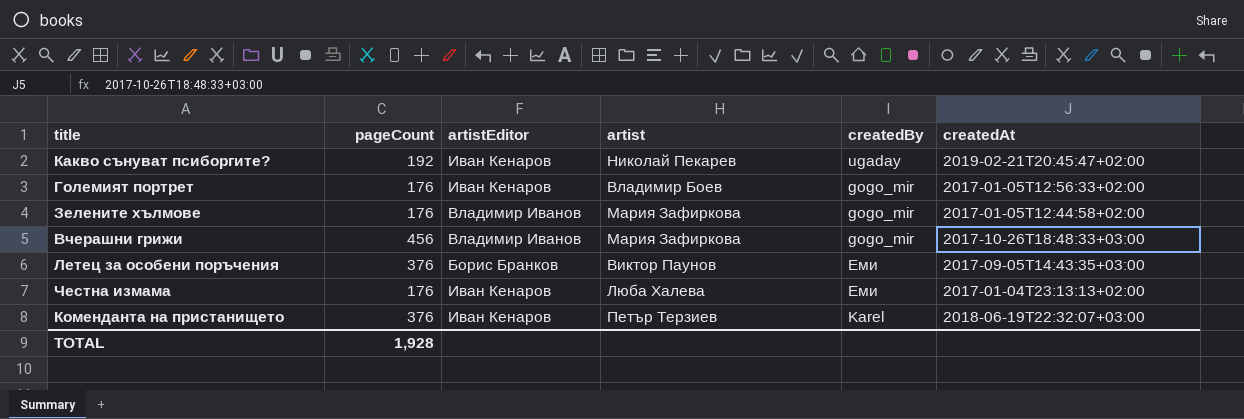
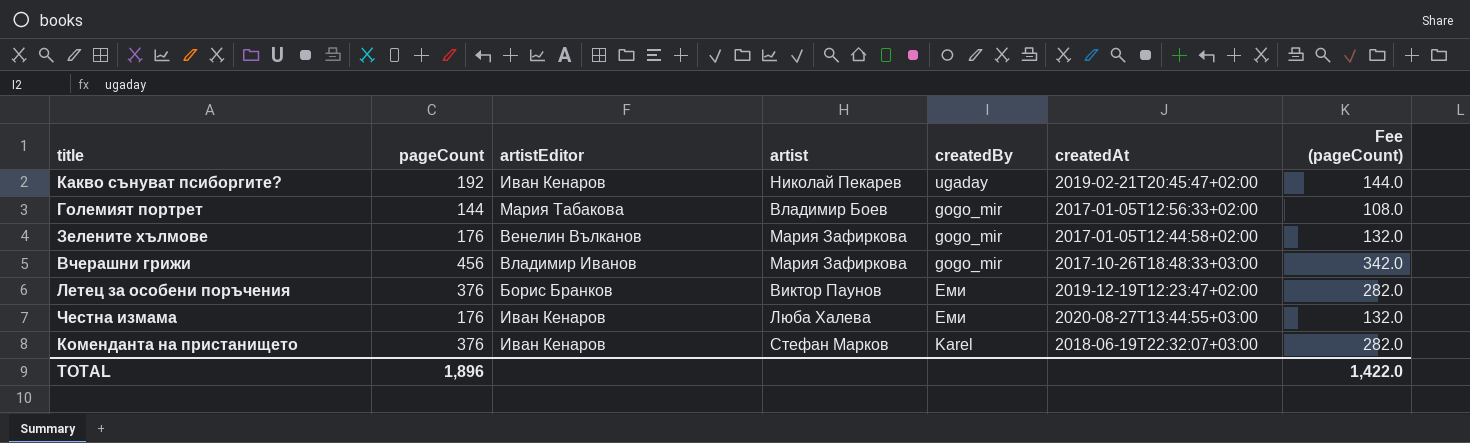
column Fee (pageCount) | formula: none -> [pageCount] * 0.75
Големият портрет | pageCount: 176 -> 144
Големият портрет | artistEditor: Иван Кенаров -> Мария Табакова
Зелените хълмове | artistEditor: Владимир Иванов -> Венелин Вълканов
Летец за особени поръчения | createdAt: 2017-09-05T14:43:35+03:00 -> 2019-12-19T12:23:47+02:00
Честна измама | createdAt: 2017-01-04T23:13:13+02:00 -> 2020-08-27T13:44:55+03:00
Коменданта на пристанището | artist: Петър Терзиев -> Стефан Марков
TOTAL | pageCount: 1,928 -> 1,896

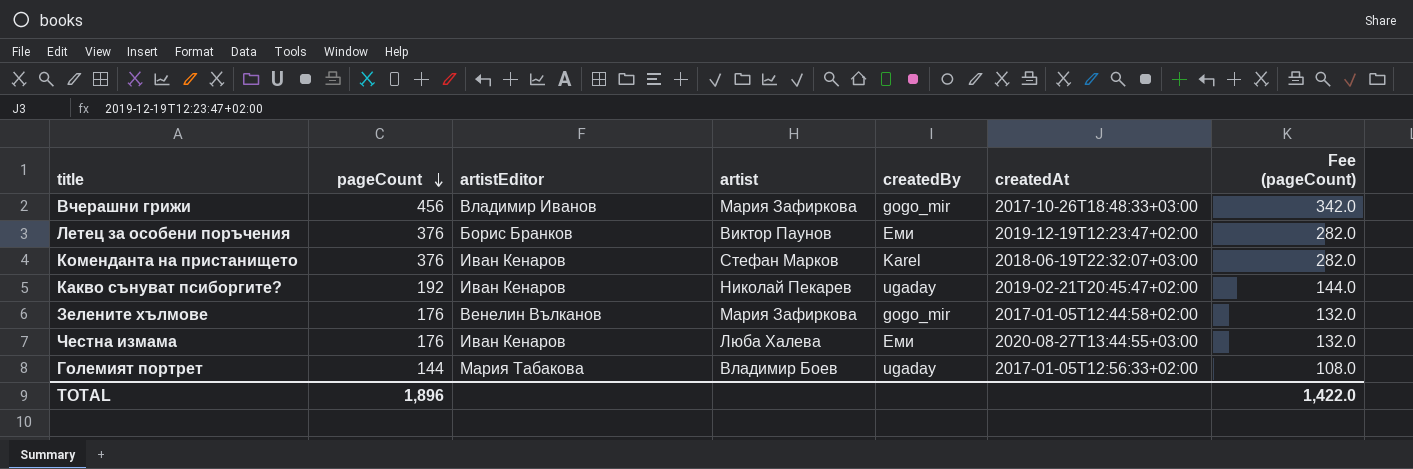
row order: none -> pageCount descending
Големият портрет | createdBy: gogo_mir -> ugaday

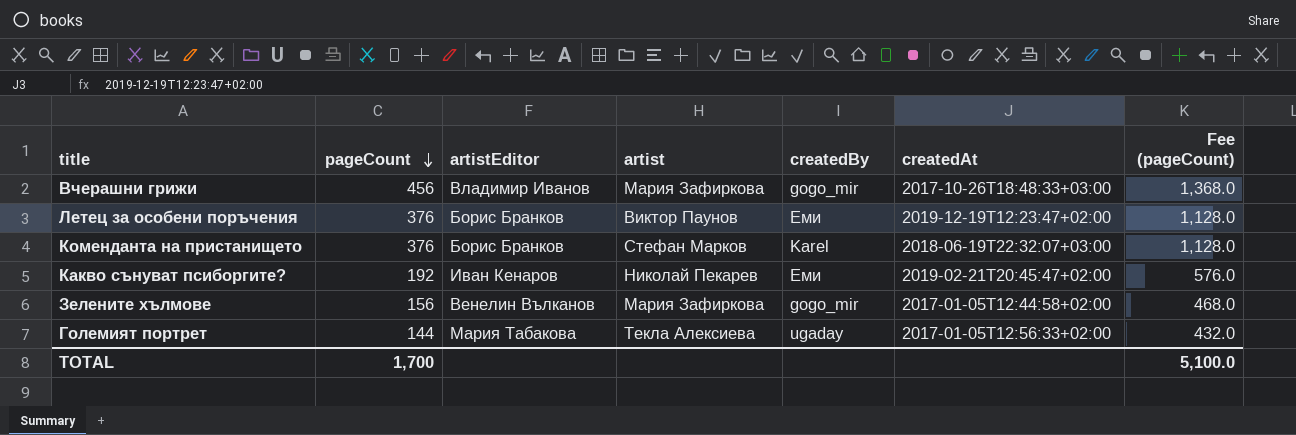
column Fee (pageCount) | formula: [pageCount] * 0.75 -> [pageCount] * 3
row Честна измама: 176 | Иван Кенаров | Люба Халева | Еми | 2020-08-27T13:44:55+03:00 | 132.0 -> none
Коменданта на пристанището | artistEditor: Иван Кенаров -> Борис Бранков
Какво сънуват псиборгите? | createdBy: ugaday -> Еми
Зелените хълмове | pageCount: 176 -> 156
Големият портрет | artist: Владимир Боев -> Текла Алексиева
TOTAL | pageCount: 1,896 -> 1,700
TOTAL | Fee (pageCount): 1,422.0 -> 5,100.0

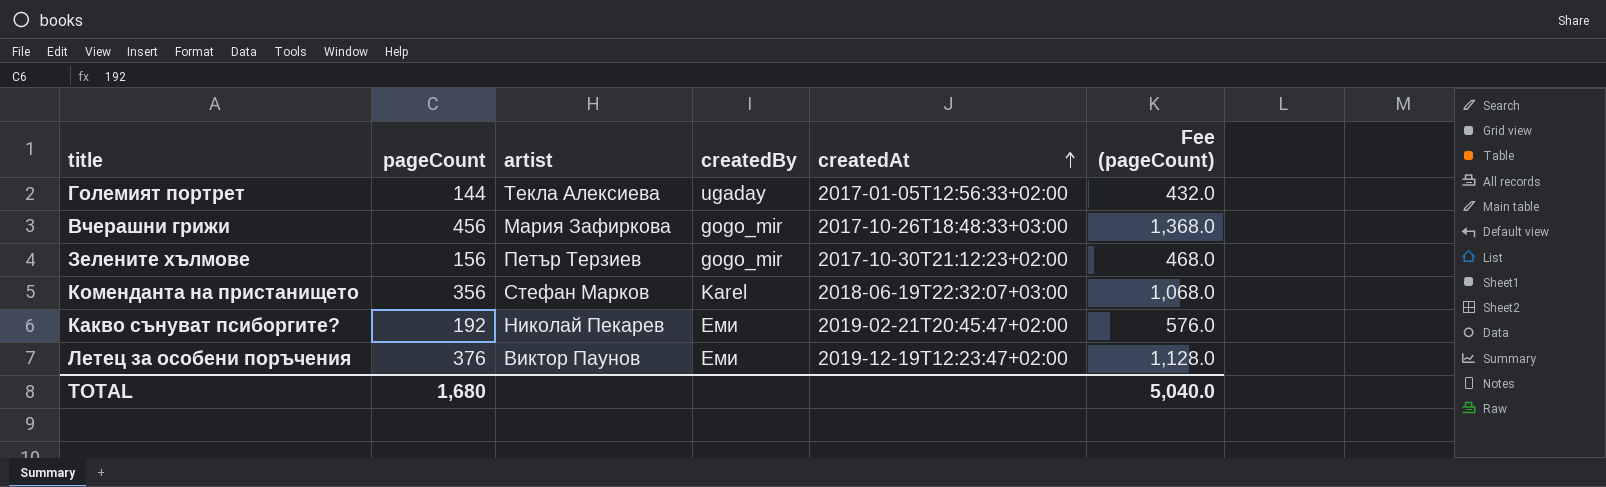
row order: pageCount descending -> createdAt ascending
column artistEditor | position: 3 -> none
Зелените хълмове | artist: Мария Зафиркова -> Петър Терзиев
Зелените хълмове | createdAt: 2017-01-05T12:44:58+02:00 -> 2017-10-30T21:12:23+02:00
Коменданта на пристанището | pageCount: 376 -> 356
Коменданта на пристанището | Fee (pageCount): 1,128.0 -> 1,068.0
TOTAL | pageCount: 1,700 -> 1,680
TOTAL | Fee (pageCount): 5,100.0 -> 5,040.0

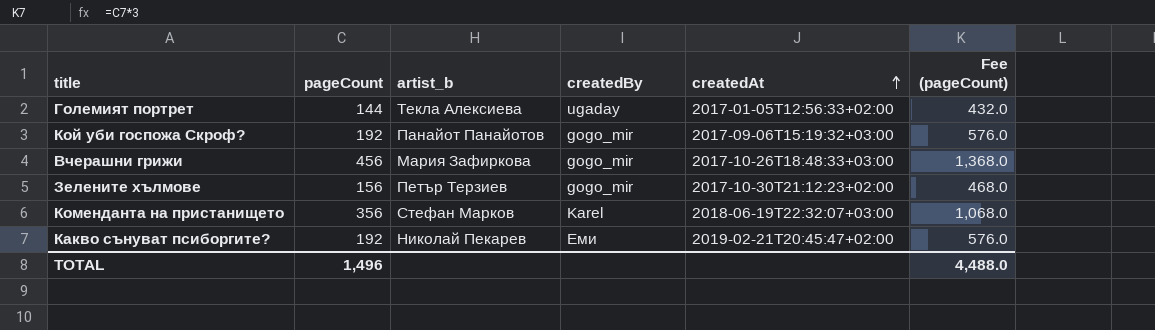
column name: artist -> artist_b
row Летец за особени поръчения: 376 | Виктор Паунов | Еми | 2019-12-19T12:23:47+02:00 | 1,128.0 -> none
row Кой уби госпожа Скроф?: none -> 192 | Панайот Панайотов | gogo_mir | 2017-09-06T15:19:32+03:00 | 576.0
TOTAL | pageCount: 1,680 -> 1,496
TOTAL | Fee (pageCount): 5,040.0 -> 4,488.0

